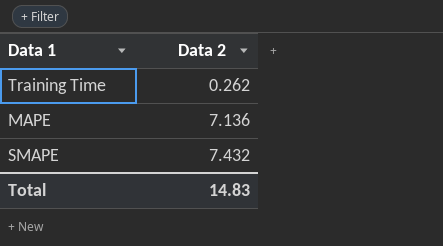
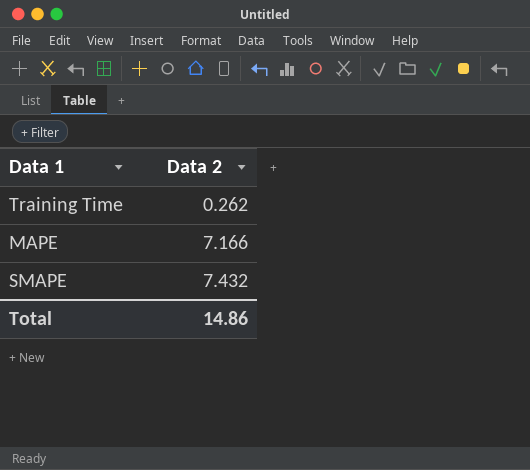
MAPE | Data 2: 7.136 -> 7.166
Total | Data 2: 14.83 -> 14.86

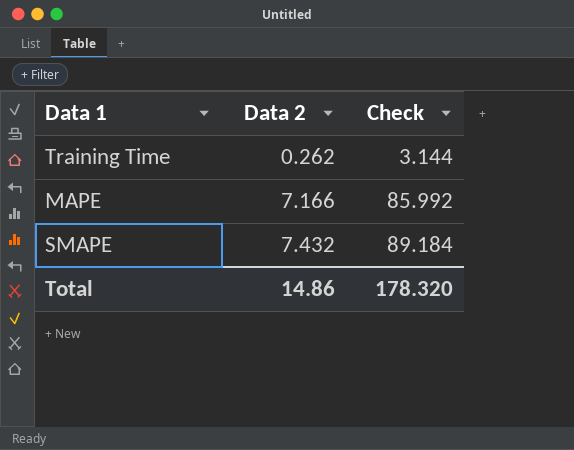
column Check | formula: none -> [Data 2] * 12

